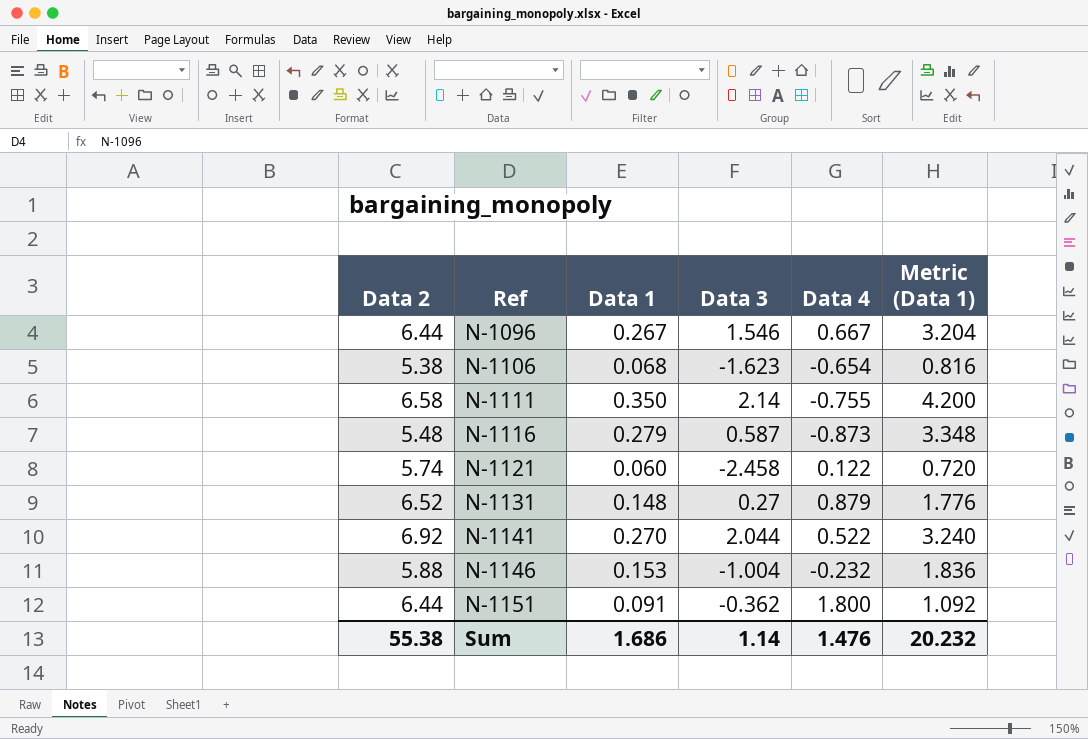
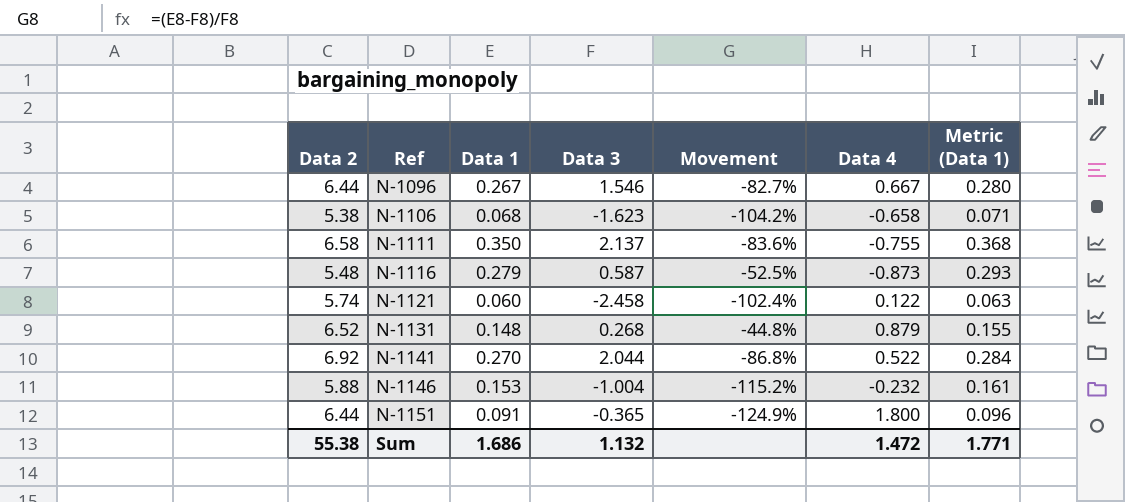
column Movement | formula: none -> ([Data 1] - [Data 3]) / [Data 3]
column Metric (Data 1) | formula: [Data 1] * 12 -> [Data 1] * 1.05
N-1106 | Data 4: -0.654 -> -0.658
N-1111 | Data 3: 2.14 -> 2.137
N-1131 | Data 3: 0.27 -> 0.268
N-1151 | Data 3: -0.362 -> -0.365
Sum | Data 3: 1.14 -> 1.132
Sum | Data 4: 1.476 -> 1.472
Sum | Metric (Data 1): 20.232 -> 1.771

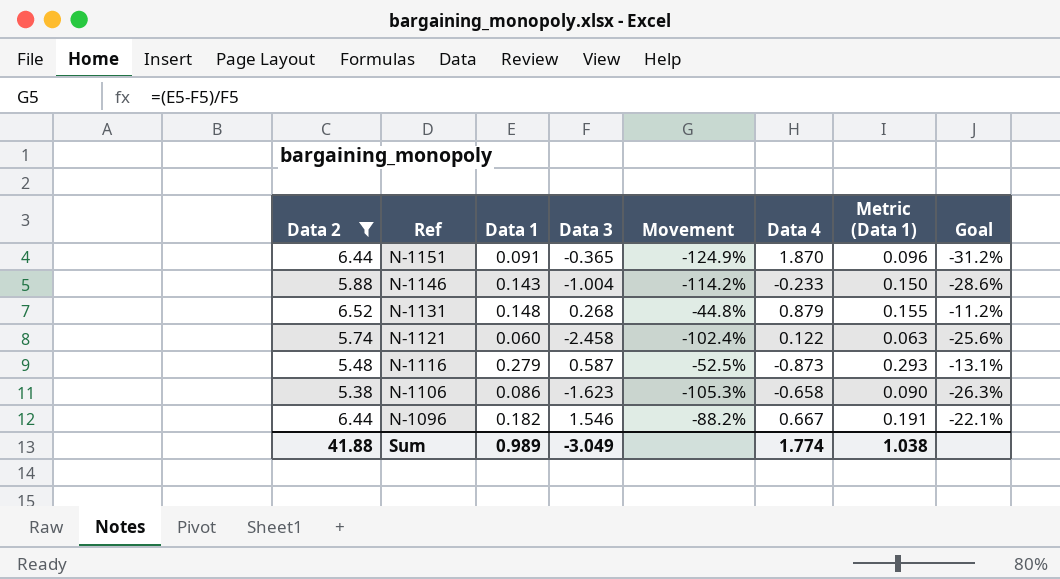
filter: none -> Data 2 <= 6.52
row order: Ref ascending -> Ref descending
column Goal | formula: none -> [Movement] * 0.25
N-1151 | Data 4: 1.800 -> 1.870
N-1146 | Data 1: 0.153 -> 0.143
N-1146 | Movement: -115.2% -> -114.2%
N-1146 | Data 4: -0.232 -> -0.233
N-1146 | Metric (Data 1): 0.161 -> 0.150
N-1106 | Data 1: 0.068 -> 0.086
N-1106 | Movement: -104.2% -> -105.3%
N-1106 | Metric (Data 1): 0.071 -> 0.090
N-1096 | Data 1: 0.267 -> 0.182
N-1096 | Movement: -82.7% -> -88.2%
N-1096 | Metric (Data 1): 0.280 -> 0.191
Sum | Data 2: 55.38 -> 41.88
Sum | Data 1: 1.686 -> 0.989
Sum | Data 3: 1.132 -> -3.049
Sum | Data 4: 1.472 -> 1.774
Sum | Metric (Data 1): 1.771 -> 1.038

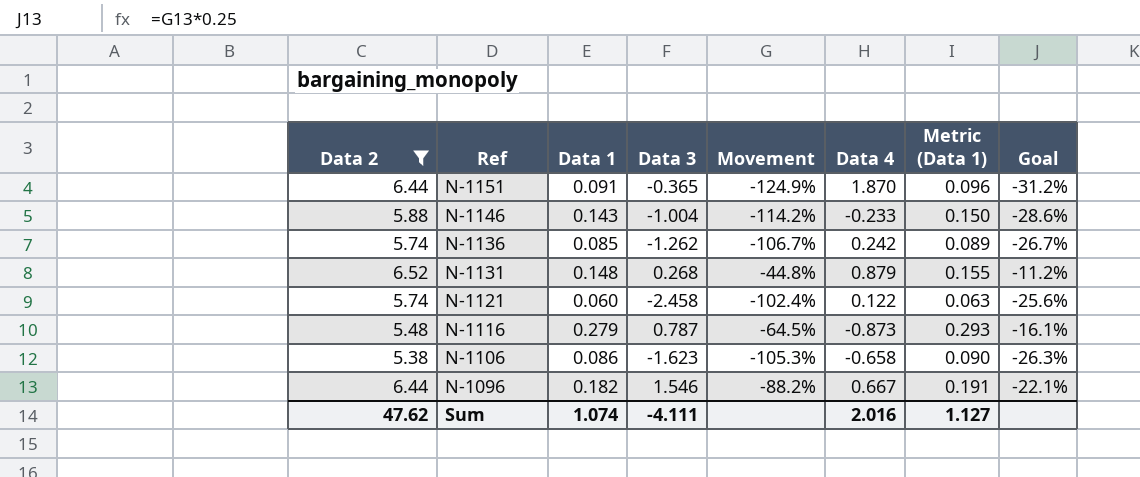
row N-1136: none -> 5.74 | 0.085 | -1.262 | -106.7% | 0.242 | 0.089 | -26.7%
N-1116 | Data 3: 0.587 -> 0.787
N-1116 | Movement: -52.5% -> -64.5%
N-1116 | Goal: -13.1% -> -16.1%
Sum | Data 2: 41.88 -> 47.62
Sum | Data 1: 0.989 -> 1.074
Sum | Data 3: -3.049 -> -4.111
Sum | Data 4: 1.774 -> 2.016
Sum | Metric (Data 1): 1.038 -> 1.127

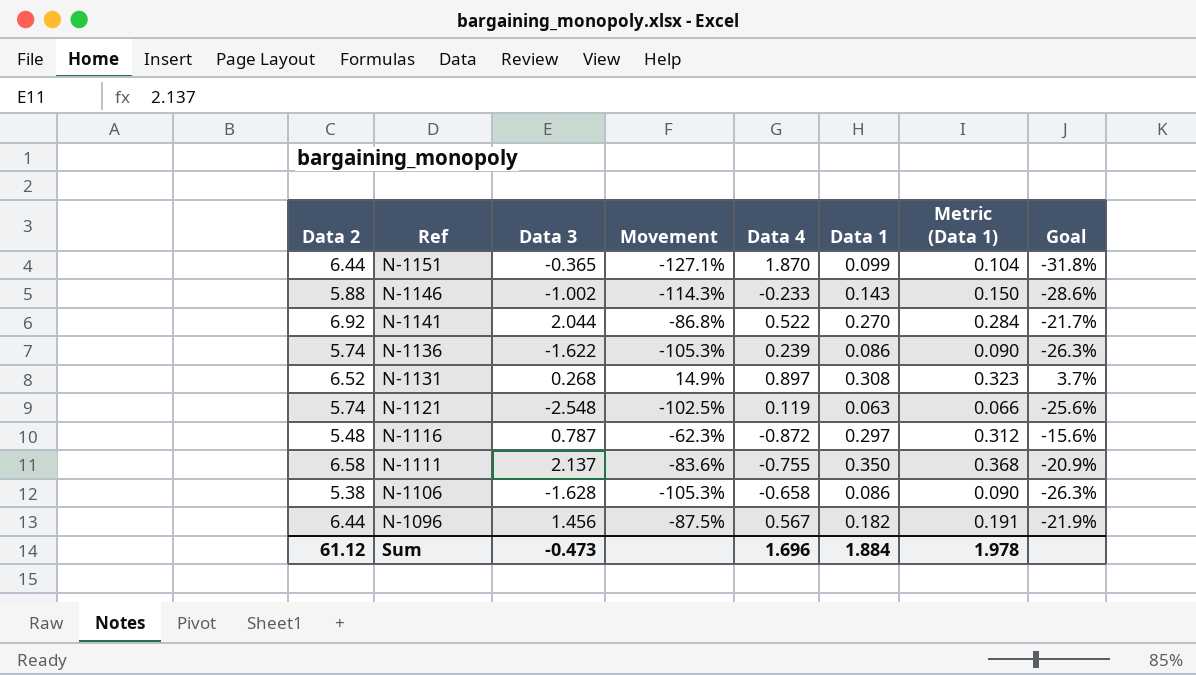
filter: Data 2 <= 6.52 -> none
column Data 1 | position: 3 -> 6
N-1151 | Movement: -124.9% -> -127.1%
N-1151 | Data 1: 0.091 -> 0.099
N-1151 | Metric (Data 1): 0.096 -> 0.104
N-1151 | Goal: -31.2% -> -31.8%
N-1146 | Data 3: -1.004 -> -1.002
N-1146 | Movement: -114.2% -> -114.3%
N-1136 | Data 3: -1.262 -> -1.622
N-1136 | Movement: -106.7% -> -105.3%
N-1136 | Data 4: 0.242 -> 0.239
N-1136 | Data 1: 0.085 -> 0.086
N-1136 | Metric (Data 1): 0.089 -> 0.090
N-1136 | Goal: -26.7% -> -26.3%
N-1131 | Movement: -44.8% -> 14.9%
N-1131 | Data 4: 0.879 -> 0.897
N-1131 | Data 1: 0.148 -> 0.308
N-1131 | Metric (Data 1): 0.155 -> 0.323
N-1131 | Goal: -11.2% -> 3.7%
N-1121 | Data 3: -2.458 -> -2.548
N-1121 | Movement: -102.4% -> -102.5%
N-1121 | Data 4: 0.122 -> 0.119
N-1121 | Data 1: 0.060 -> 0.063
N-1121 | Metric (Data 1): 0.063 -> 0.066
N-1116 | Movement: -64.5% -> -62.3%
N-1116 | Data 4: -0.873 -> -0.872
N-1116 | Data 1: 0.279 -> 0.297
N-1116 | Metric (Data 1): 0.293 -> 0.312
N-1116 | Goal: -16.1% -> -15.6%
N-1106 | Data 3: -1.623 -> -1.628
N-1096 | Data 3: 1.546 -> 1.456
N-1096 | Movement: -88.2% -> -87.5%
N-1096 | Data 4: 0.667 -> 0.567
N-1096 | Goal: -22.1% -> -21.9%
Sum | Data 2: 47.62 -> 61.12
Sum | Data 3: -4.111 -> -0.473
Sum | Data 4: 2.016 -> 1.696
Sum | Data 1: 1.074 -> 1.884
Sum | Metric (Data 1): 1.127 -> 1.978

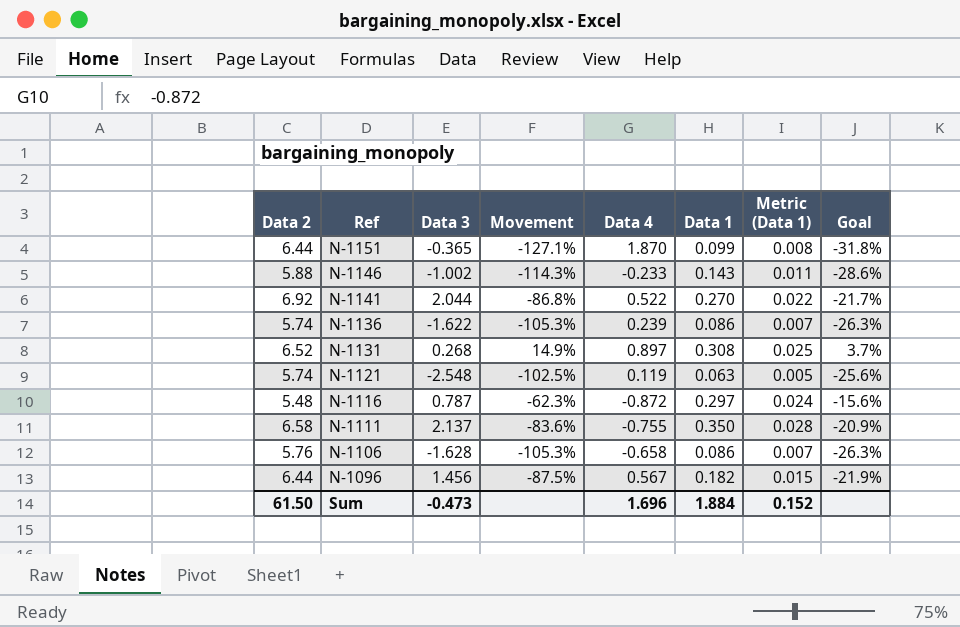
column Metric (Data 1) | formula: [Data 1] * 1.05 -> [Data 1] * 0.08
N-1106 | Data 2: 5.38 -> 5.76
Sum | Data 2: 61.12 -> 61.50
Sum | Metric (Data 1): 1.978 -> 0.152

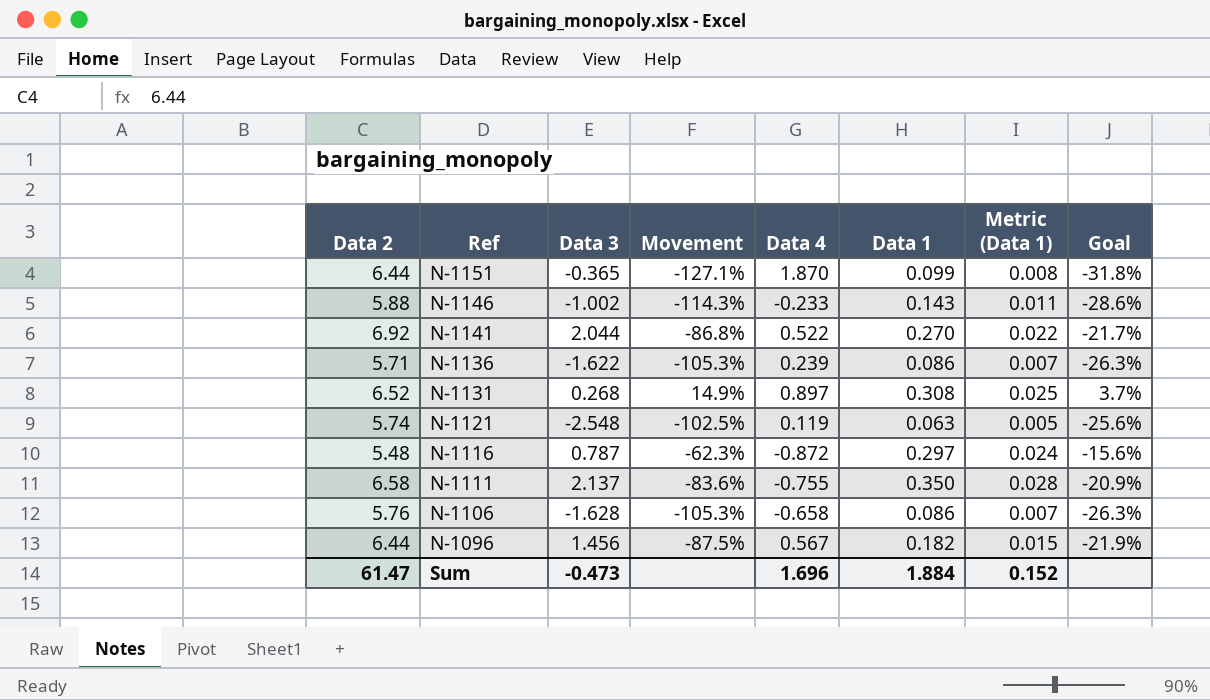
N-1136 | Data 2: 5.74 -> 5.71
Sum | Data 2: 61.50 -> 61.47

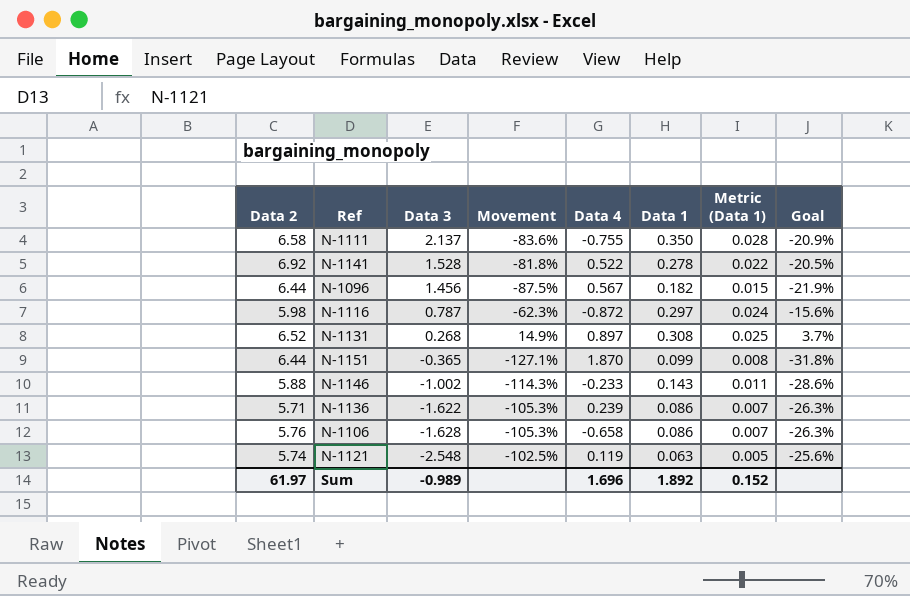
row order: Ref descending -> Data 3 descending
N-1141 | Data 3: 2.044 -> 1.528
N-1141 | Movement: -86.8% -> -81.8%
N-1141 | Data 1: 0.270 -> 0.278
N-1141 | Goal: -21.7% -> -20.5%
N-1116 | Data 2: 5.48 -> 5.98
Sum | Data 2: 61.47 -> 61.97
Sum | Data 3: -0.473 -> -0.989
Sum | Data 1: 1.884 -> 1.892

